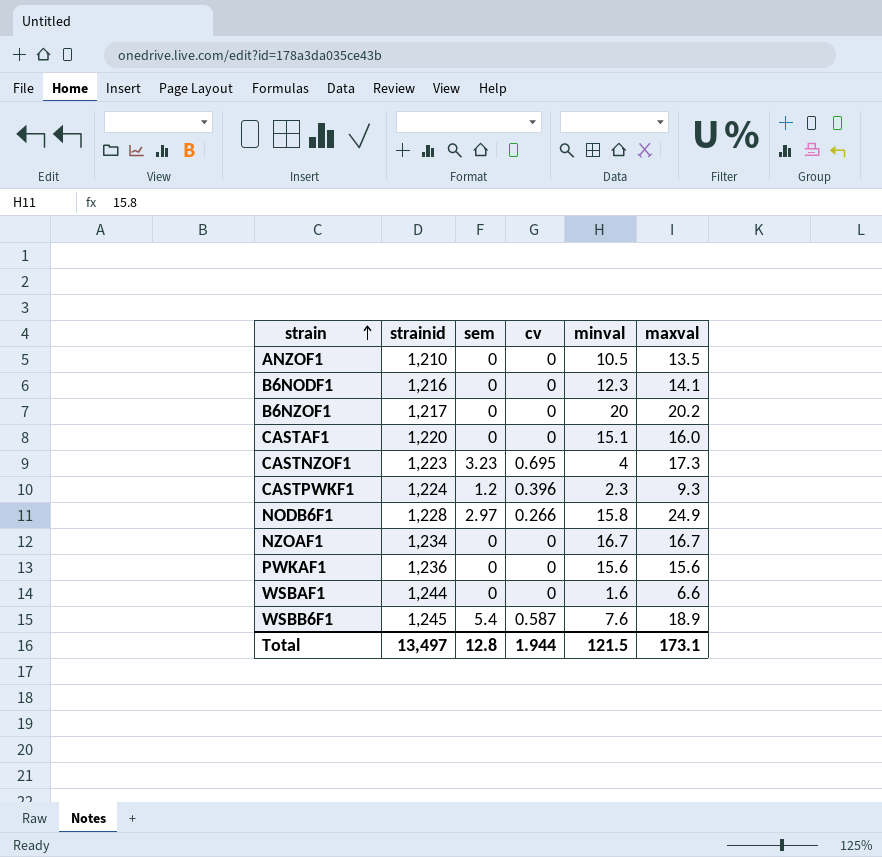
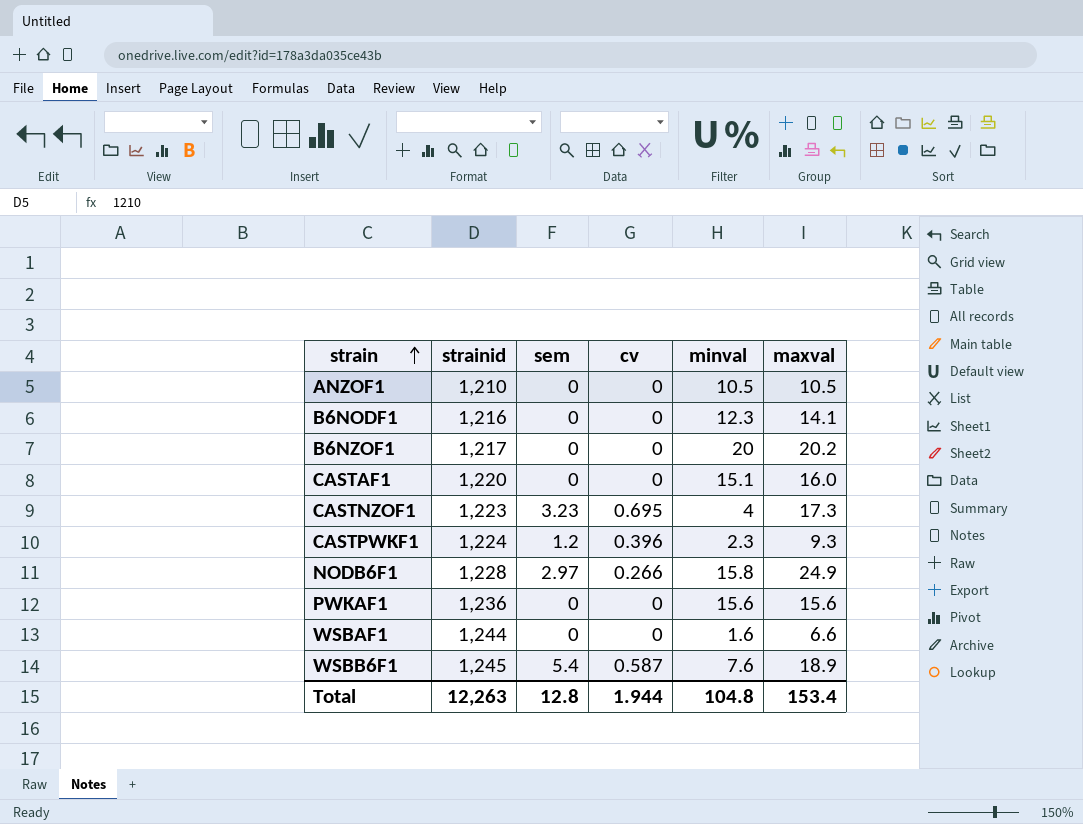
row NZOAF1: 1,234 | 0 | 0 | 16.7 | 16.7 -> none
ANZOF1 | maxval: 13.5 -> 10.5
Total | strainid: 13,497 -> 12,263
Total | minval: 121.5 -> 104.8
Total | maxval: 173.1 -> 153.4

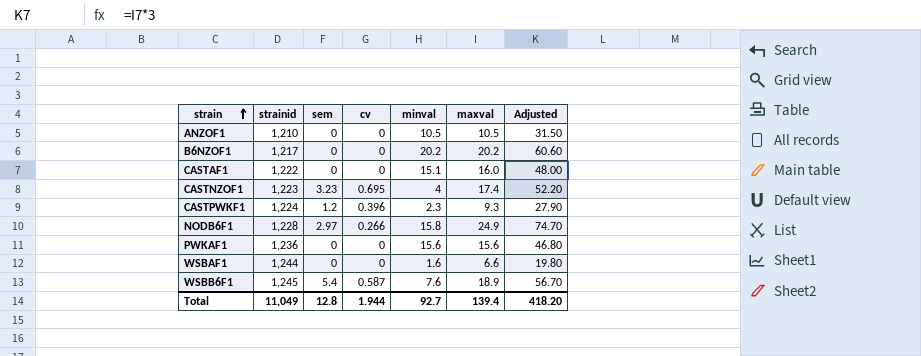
column Adjusted | formula: none -> [maxval] * 3
row B6NODF1: 1,216 | 0 | 0 | 12.3 | 14.1 -> none
B6NZOF1 | minval: 20 -> 20.2
CASTAF1 | strainid: 1,220 -> 1,222
CASTNZOF1 | maxval: 17.3 -> 17.4
Total | strainid: 12,263 -> 11,049
Total | minval: 104.8 -> 92.7
Total | maxval: 153.4 -> 139.4

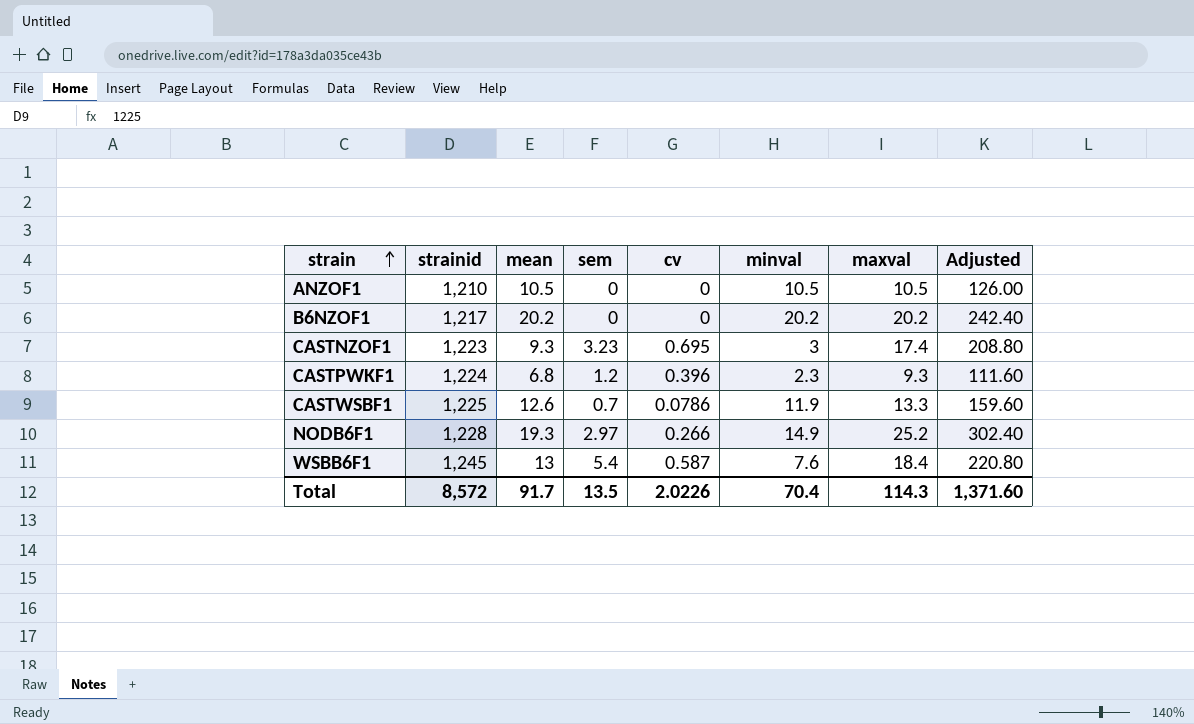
column mean | position: none -> 3
column Adjusted | formula: [maxval] * 3 -> [maxval] * 12
row CASTAF1: 1,222 | 0 | 0 | 15.1 | 16.0 | 48.00 -> none
row PWKAF1: 1,236 | 0 | 0 | 15.6 | 15.6 | 46.80 -> none
row WSBAF1: 1,244 | 0 | 0 | 1.6 | 6.6 | 19.80 -> none
CASTNZOF1 | minval: 4 -> 3
row CASTWSBF1: none -> 1,225 | 12.6 | 0.7 | 0.0786 | 11.9 | 13.3 | 159.60
NODB6F1 | minval: 15.8 -> 14.9
NODB6F1 | maxval: 24.9 -> 25.2
WSBB6F1 | maxval: 18.9 -> 18.4
Total | strainid: 11,049 -> 8,572
Total | sem: 12.8 -> 13.5
Total | cv: 1.944 -> 2.0226
Total | minval: 92.7 -> 70.4
Total | maxval: 139.4 -> 114.3
Total | Adjusted: 418.20 -> 1,371.60

